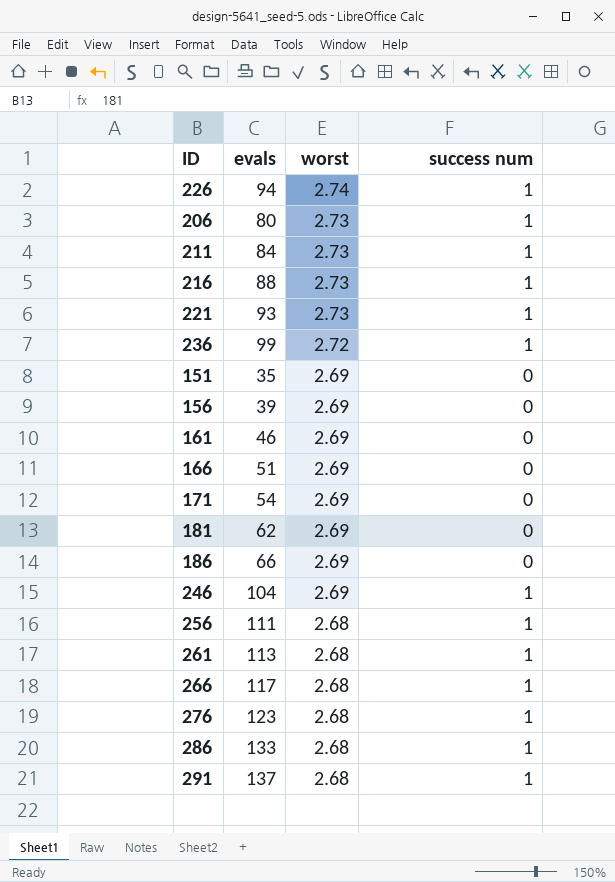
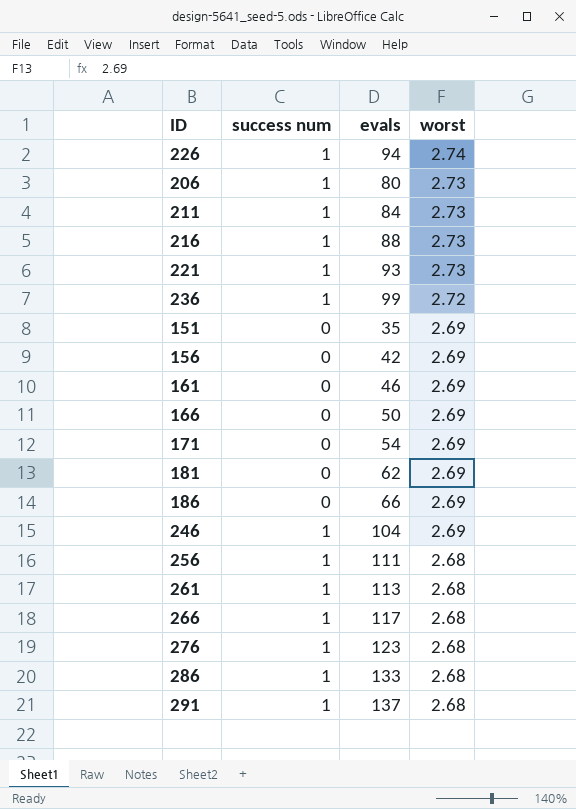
column success num | position: 4 -> 2
156 | evals: 39 -> 42
166 | evals: 51 -> 50

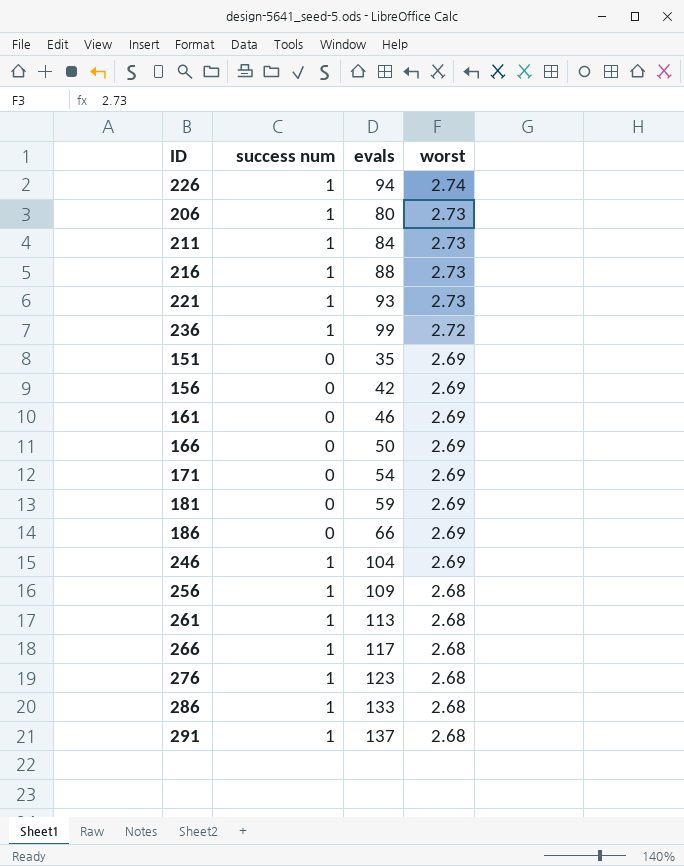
181 | evals: 62 -> 59
256 | evals: 111 -> 109

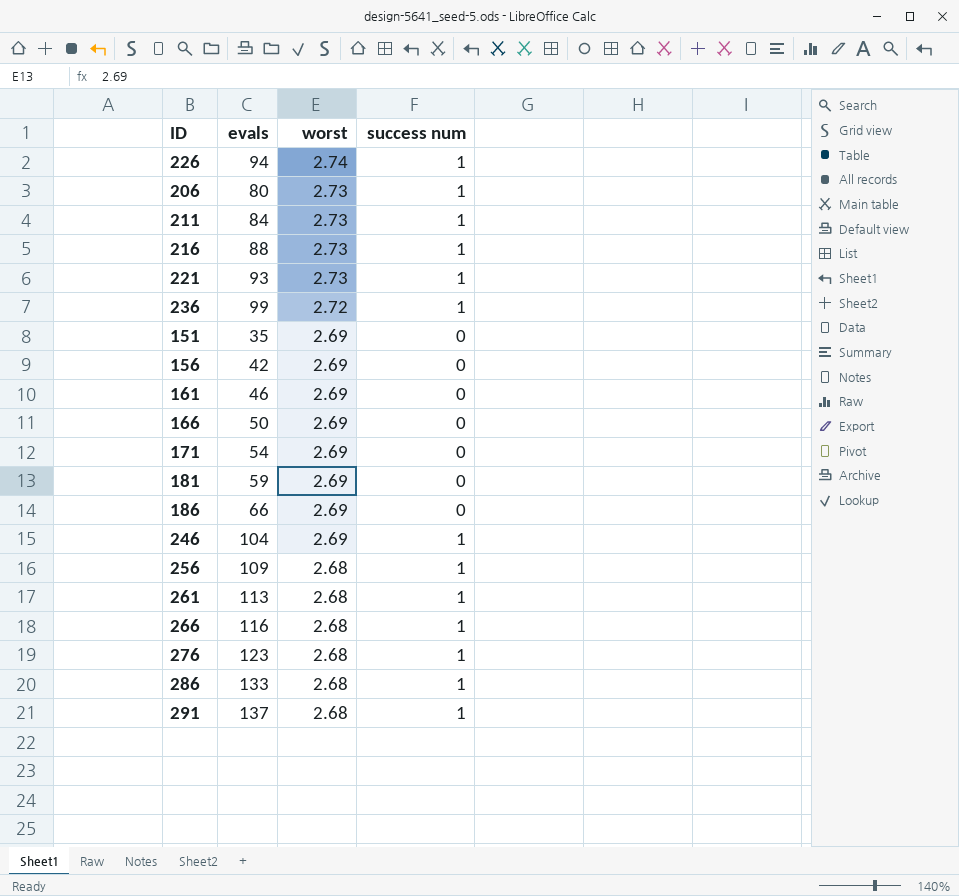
column success num | position: 2 -> 4
266 | evals: 117 -> 116

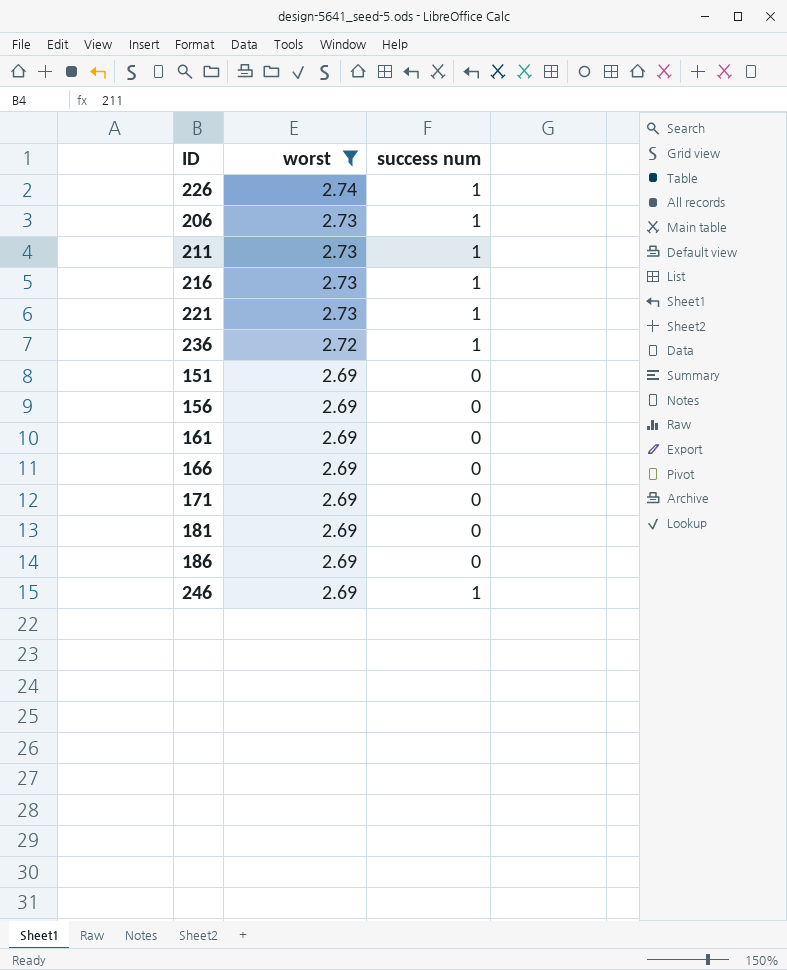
filter: none -> worst != 2.68
column evals | position: 2 -> none

